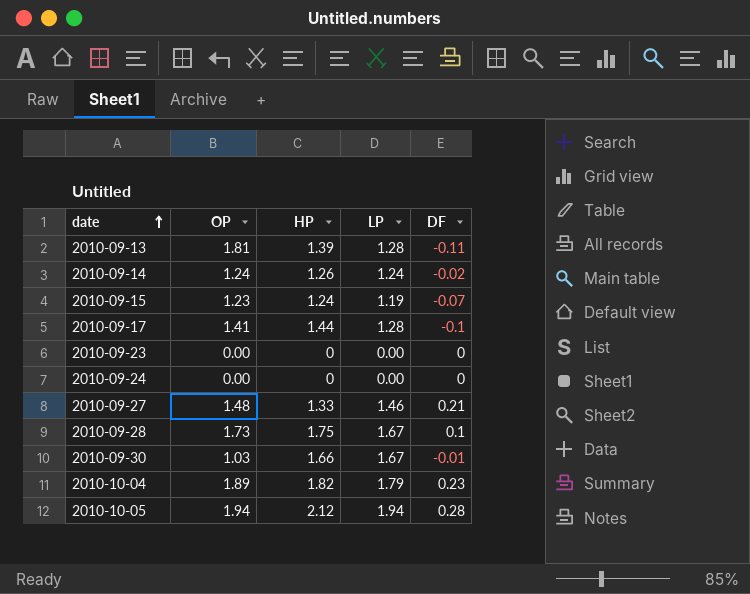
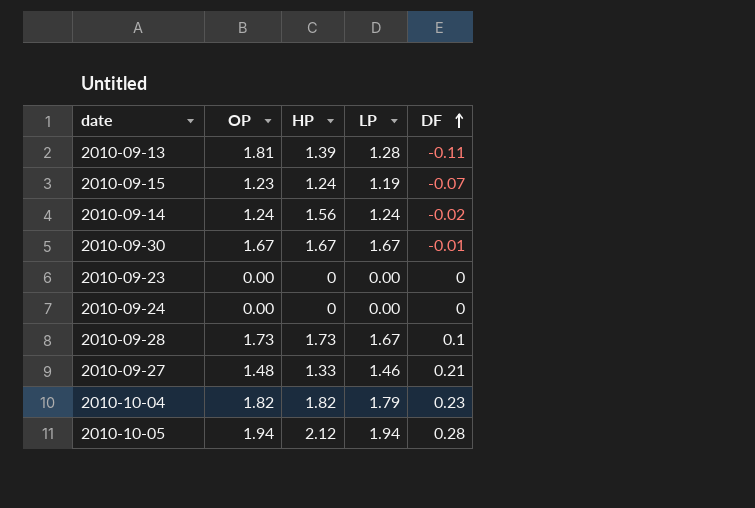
row order: date ascending -> DF ascending
row 2010-09-17: 1.41 | 1.44 | 1.28 | -0.1 -> none
2010-09-14 | HP: 1.26 -> 1.56
2010-09-30 | OP: 1.03 -> 1.67
2010-09-30 | HP: 1.66 -> 1.67
2010-09-28 | HP: 1.75 -> 1.73
2010-10-04 | OP: 1.89 -> 1.82

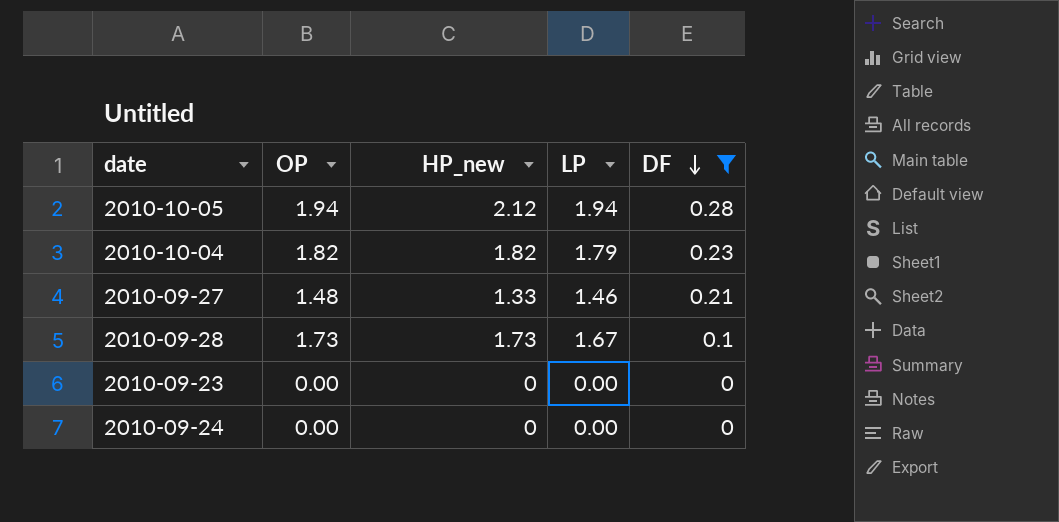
filter: none -> DF >= 0
row order: DF ascending -> DF descending
column name: HP -> HP_new

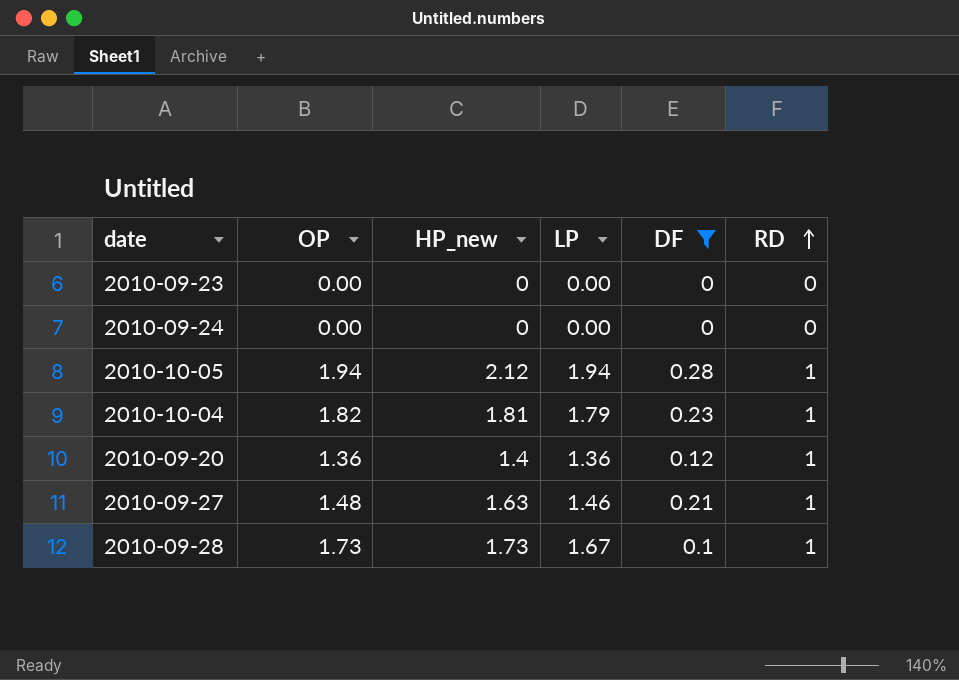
row order: DF descending -> RD ascending
column RD | position: none -> 6
2010-10-04 | HP_new: 1.82 -> 1.81
row 2010-09-20: none -> 1.36 | 1.4 | 1.36 | 0.12 | 1
2010-09-27 | HP_new: 1.33 -> 1.63

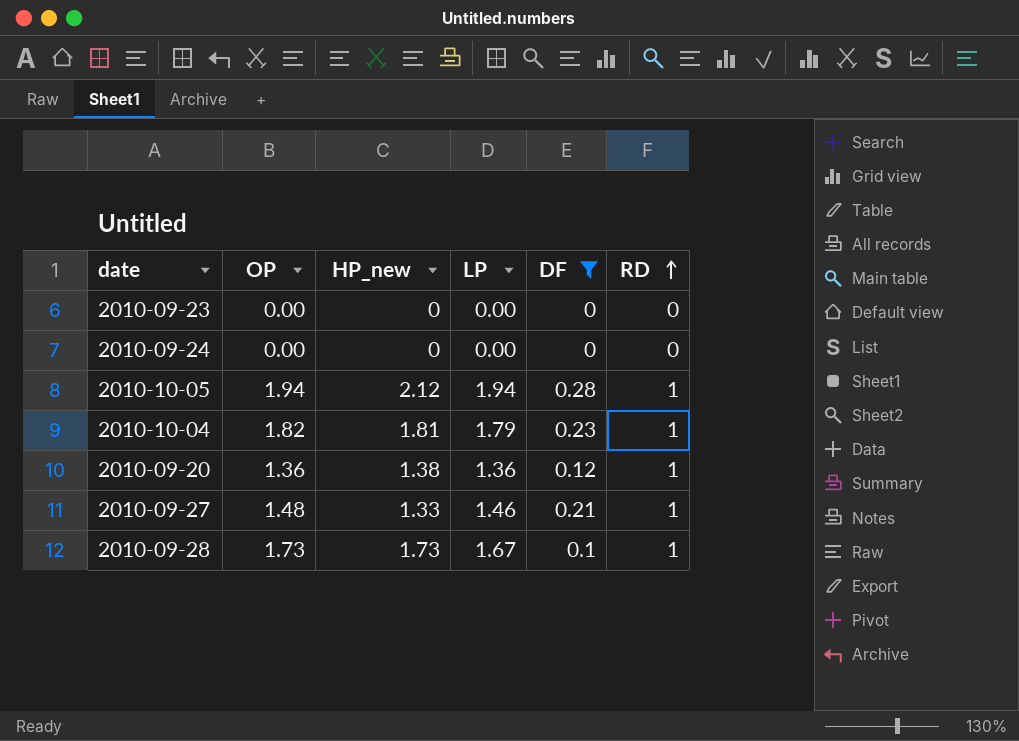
2010-09-20 | HP_new: 1.4 -> 1.38
2010-09-27 | HP_new: 1.63 -> 1.33

